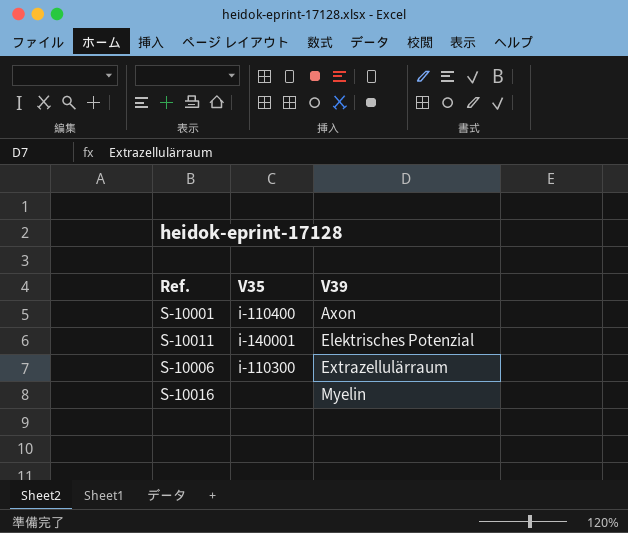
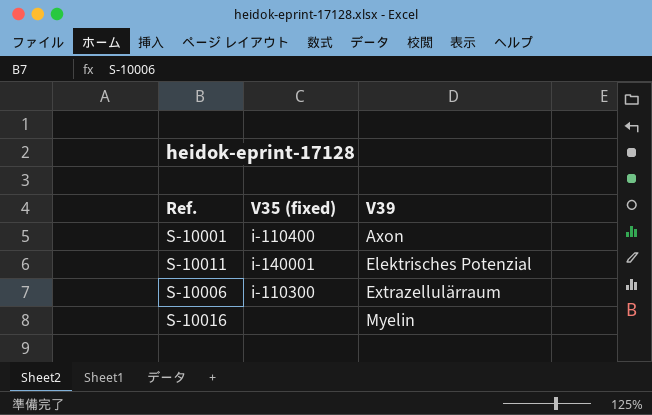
column name: V35 -> V35 (fixed)

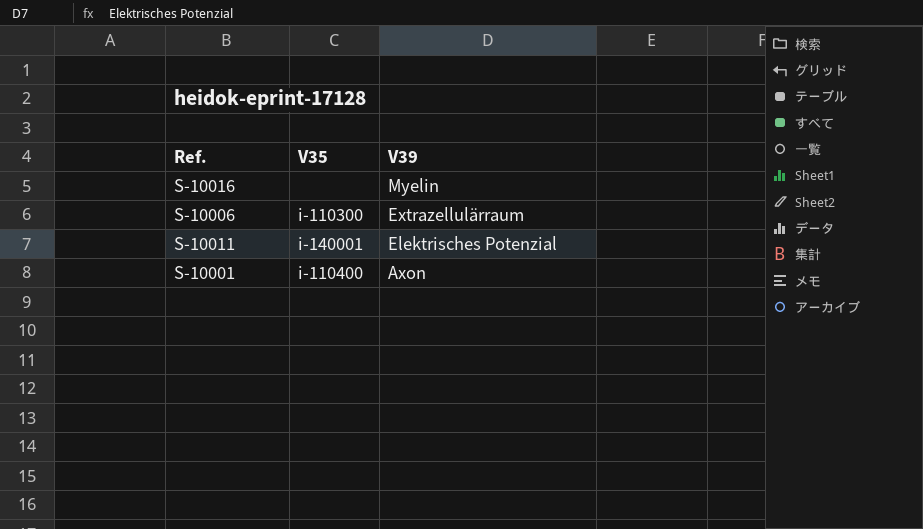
row order: V39 ascending -> V39 descending
column name: V35 (fixed) -> V35

